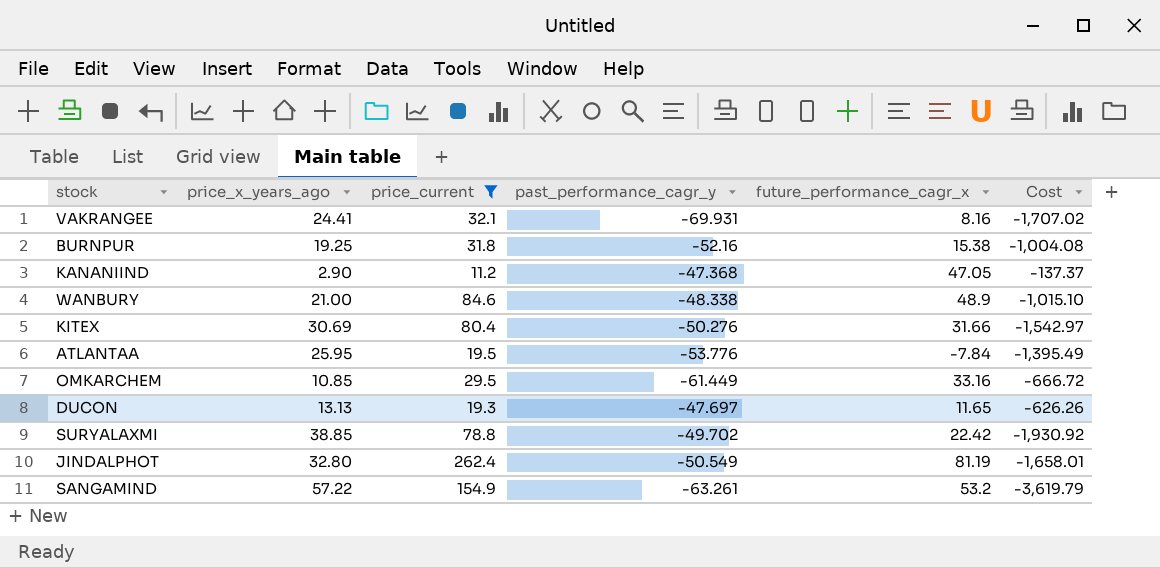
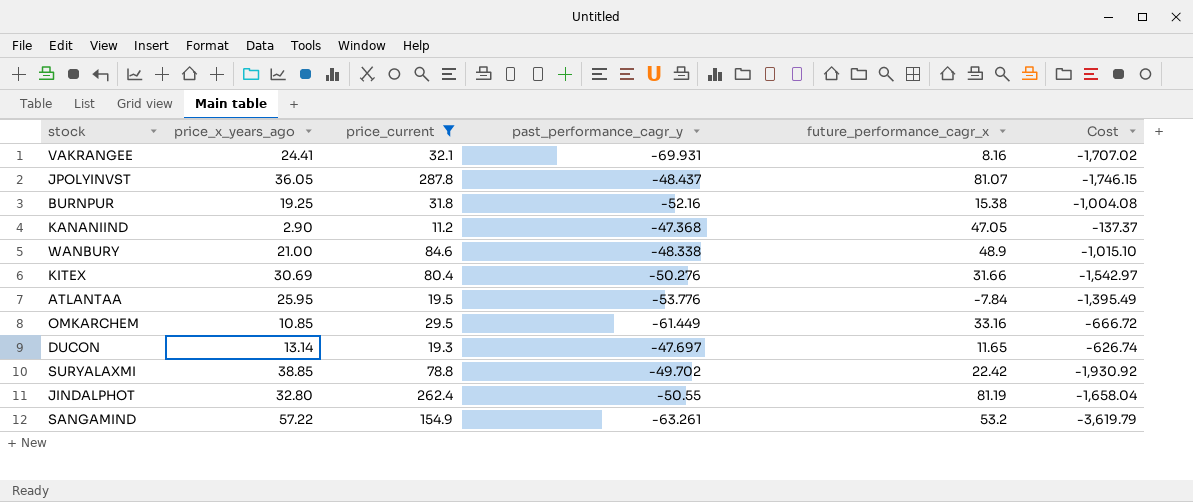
row JPOLYINVST: none -> 36.05 | 287.8 | -48.437 | 81.07 | -1,746.15
DUCON | price_x_years_ago: 13.13 -> 13.14
DUCON | Cost: -626.26 -> -626.74
JINDALPHOT | past_performance_cagr_y: -50.549 -> -50.55
JINDALPHOT | Cost: -1,658.01 -> -1,658.04

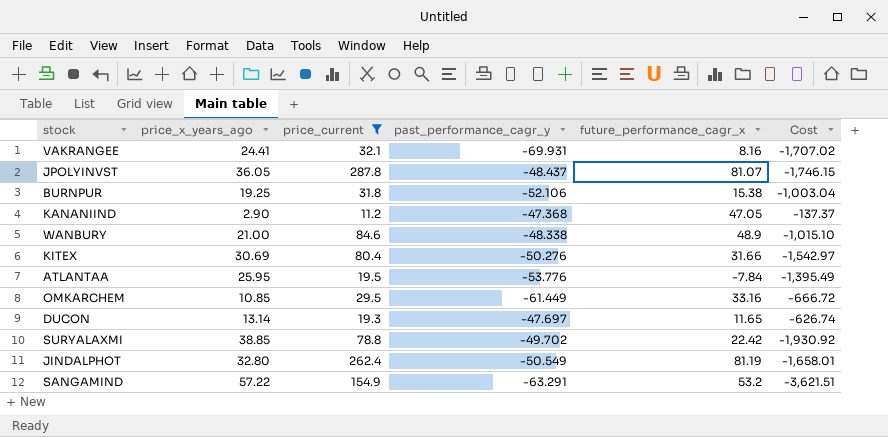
BURNPUR | past_performance_cagr_y: -52.16 -> -52.106
BURNPUR | Cost: -1,004.08 -> -1,003.04
JINDALPHOT | past_performance_cagr_y: -50.55 -> -50.549
JINDALPHOT | Cost: -1,658.04 -> -1,658.01
SANGAMIND | past_performance_cagr_y: -63.261 -> -63.291
SANGAMIND | Cost: -3,619.79 -> -3,621.51

